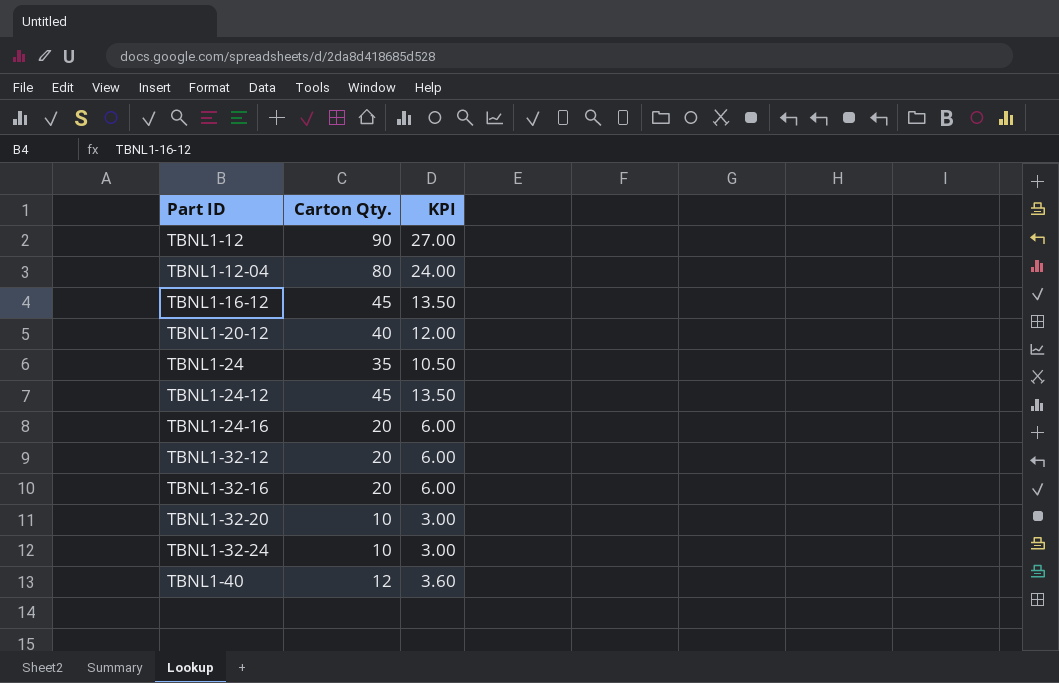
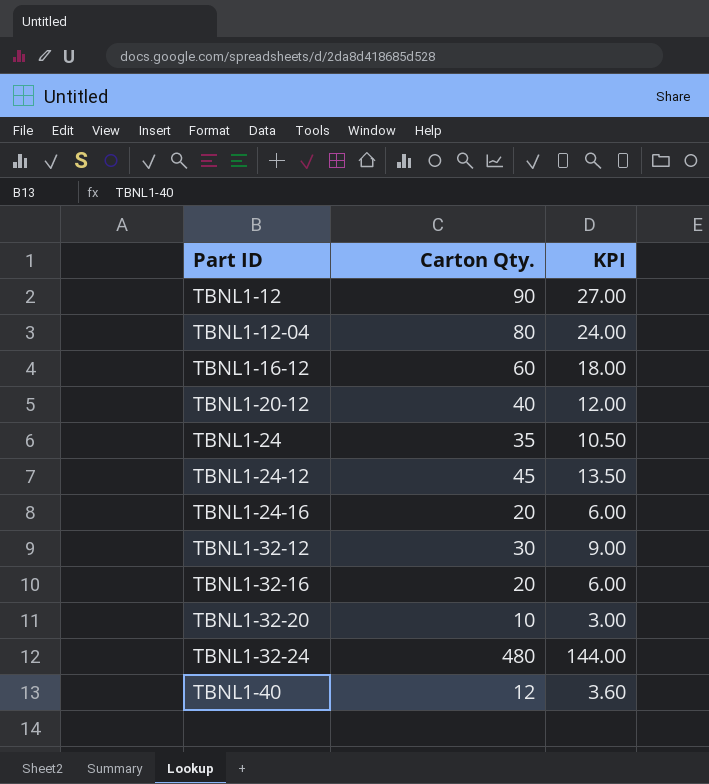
TBNL1-16-12 | Carton Qty.: 45 -> 60
TBNL1-16-12 | KPI: 13.50 -> 18.00
TBNL1-32-12 | Carton Qty.: 20 -> 30
TBNL1-32-12 | KPI: 6.00 -> 9.00
TBNL1-32-24 | Carton Qty.: 10 -> 480
TBNL1-32-24 | KPI: 3.00 -> 144.00

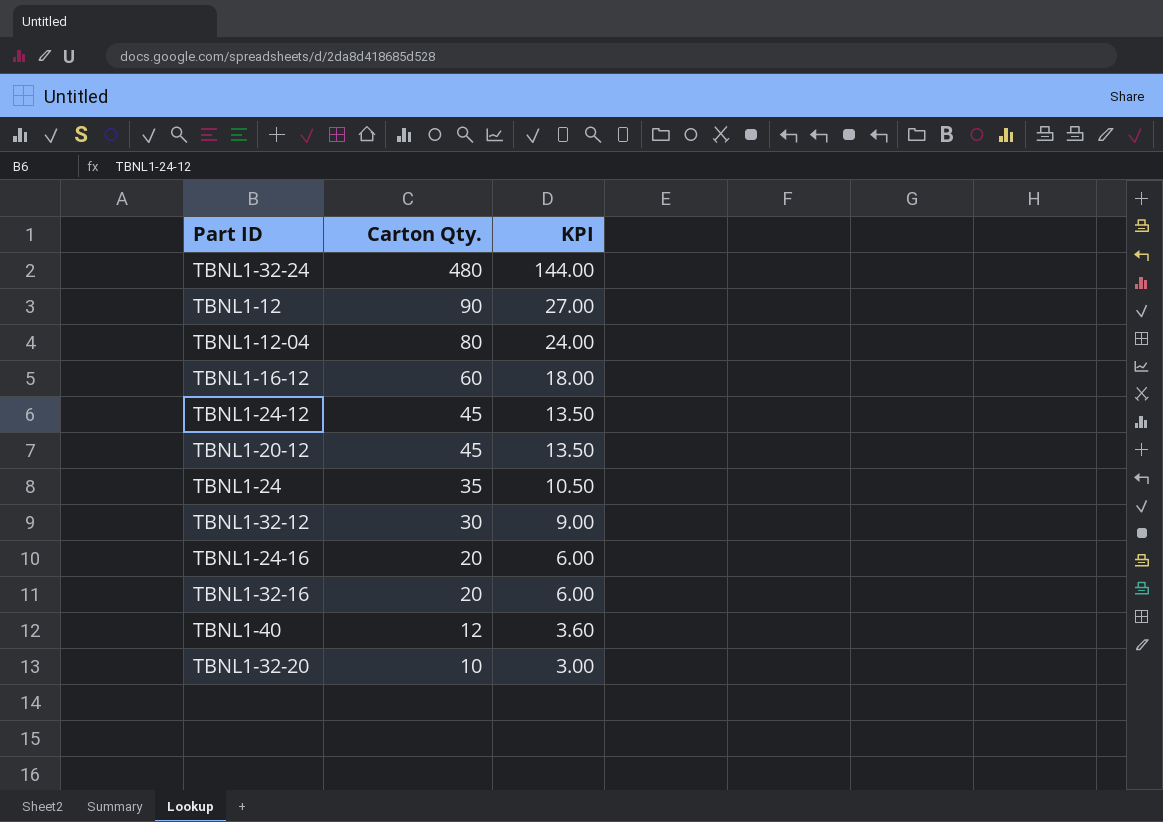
row order: Part ID ascending -> Carton Qty. descending
TBNL1-20-12 | Carton Qty.: 40 -> 45
TBNL1-20-12 | KPI: 12.00 -> 13.50

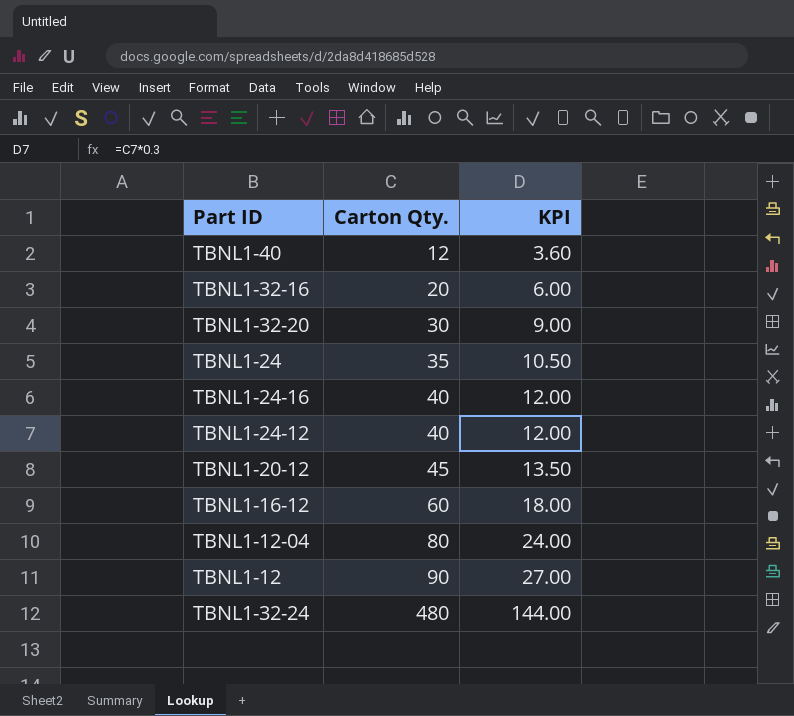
row order: Carton Qty. descending -> Carton Qty. ascending
row TBNL1-32-12: 30 | 9.00 -> none
TBNL1-32-20 | Carton Qty.: 10 -> 30
TBNL1-32-20 | KPI: 3.00 -> 9.00
TBNL1-24-16 | Carton Qty.: 20 -> 40
TBNL1-24-16 | KPI: 6.00 -> 12.00
TBNL1-24-12 | Carton Qty.: 45 -> 40
TBNL1-24-12 | KPI: 13.50 -> 12.00

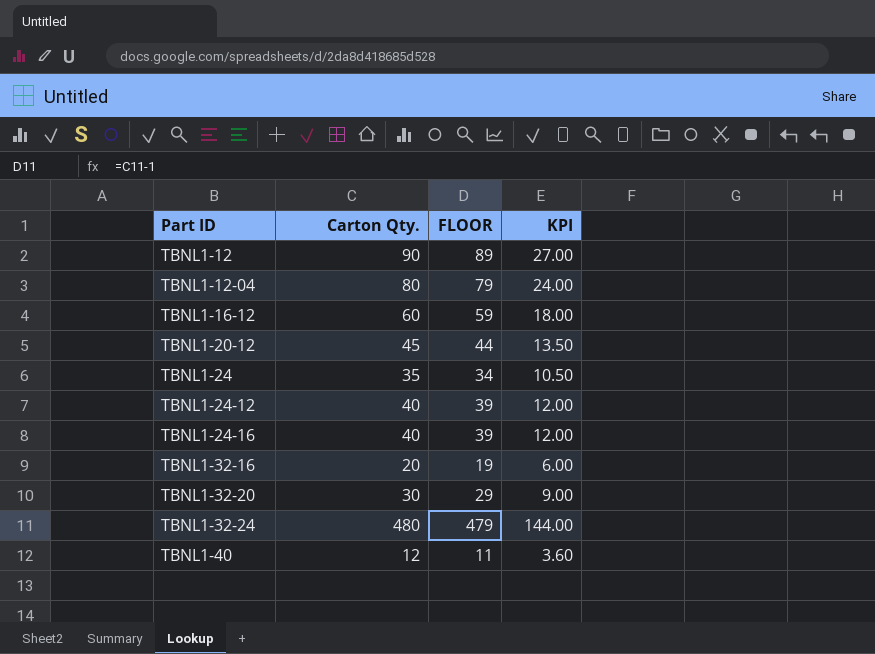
row order: Carton Qty. ascending -> Part ID ascending
column FLOOR | formula: none -> [Carton Qty.] - 1

